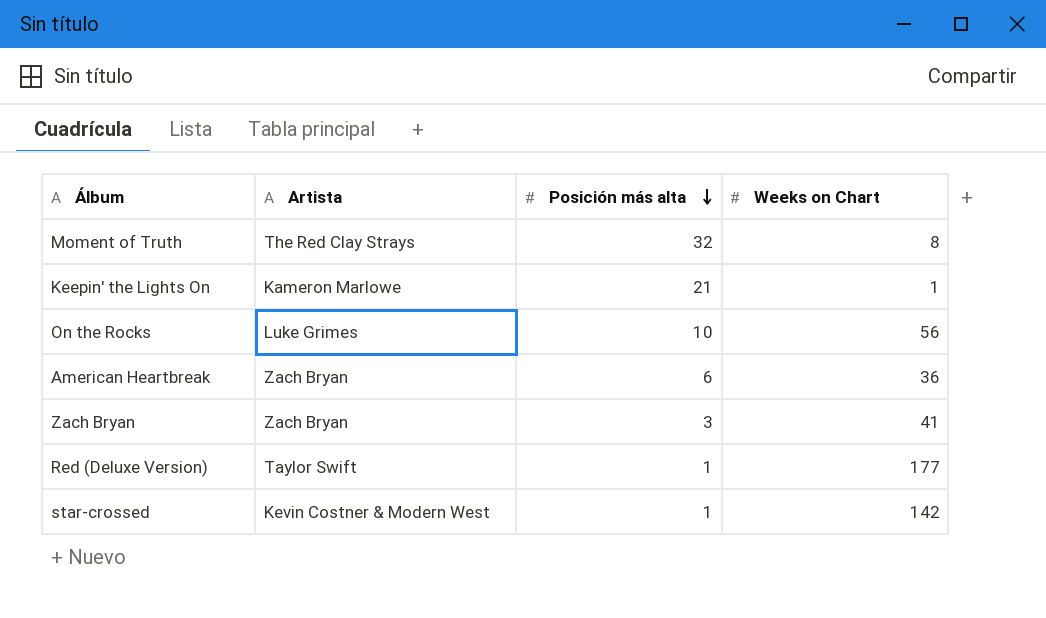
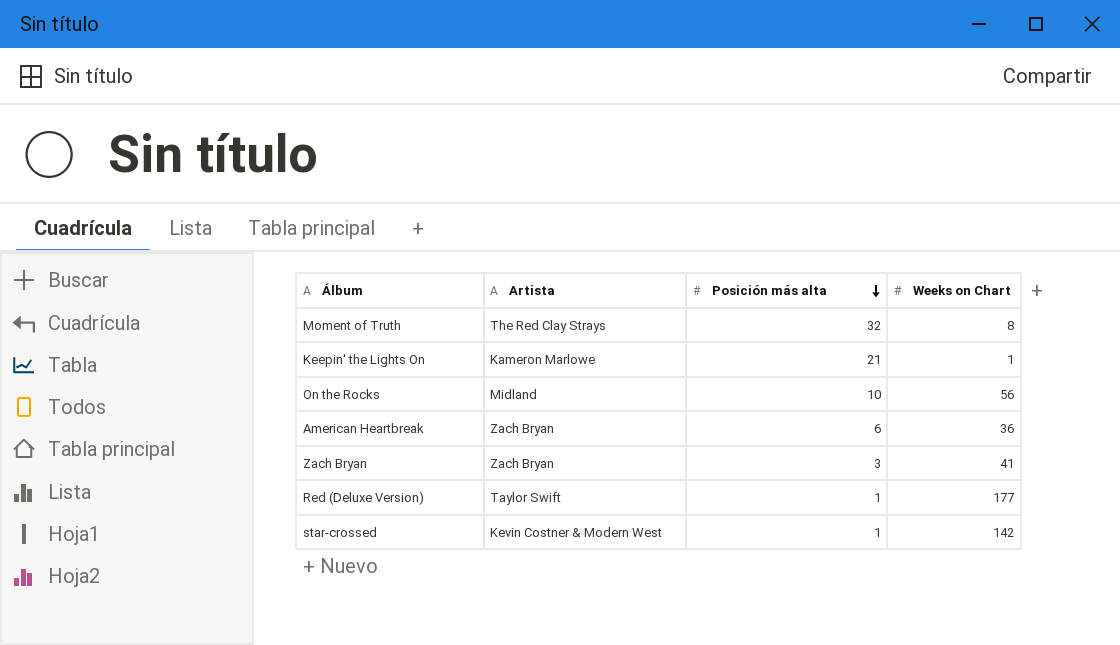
On the Rocks | Artista: Luke Grimes -> Midland

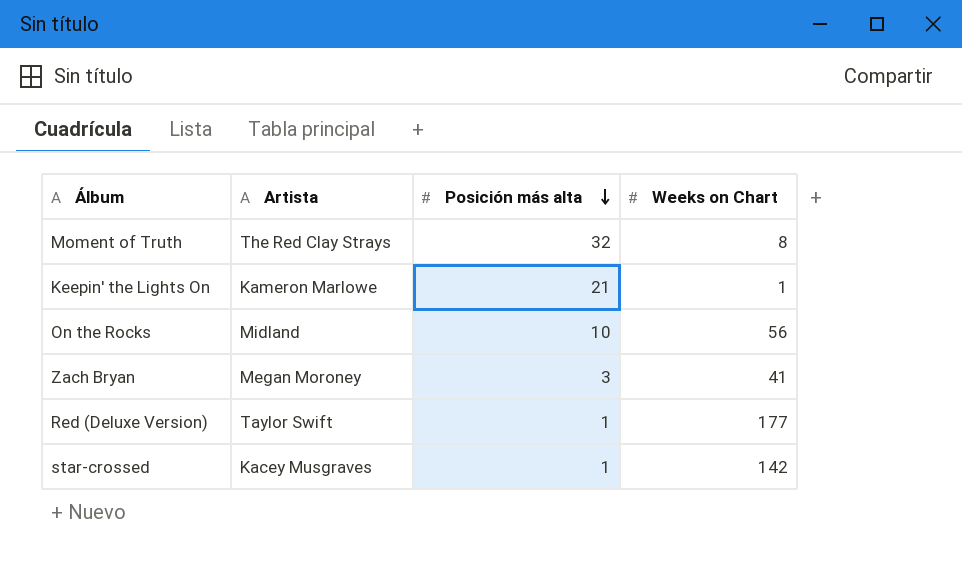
row American Heartbreak: Zach Bryan | 6 | 36 -> none
Zach Bryan | Artista: Zach Bryan -> Megan Moroney
star-crossed | Artista: Kevin Costner & Modern West -> Kacey Musgraves

